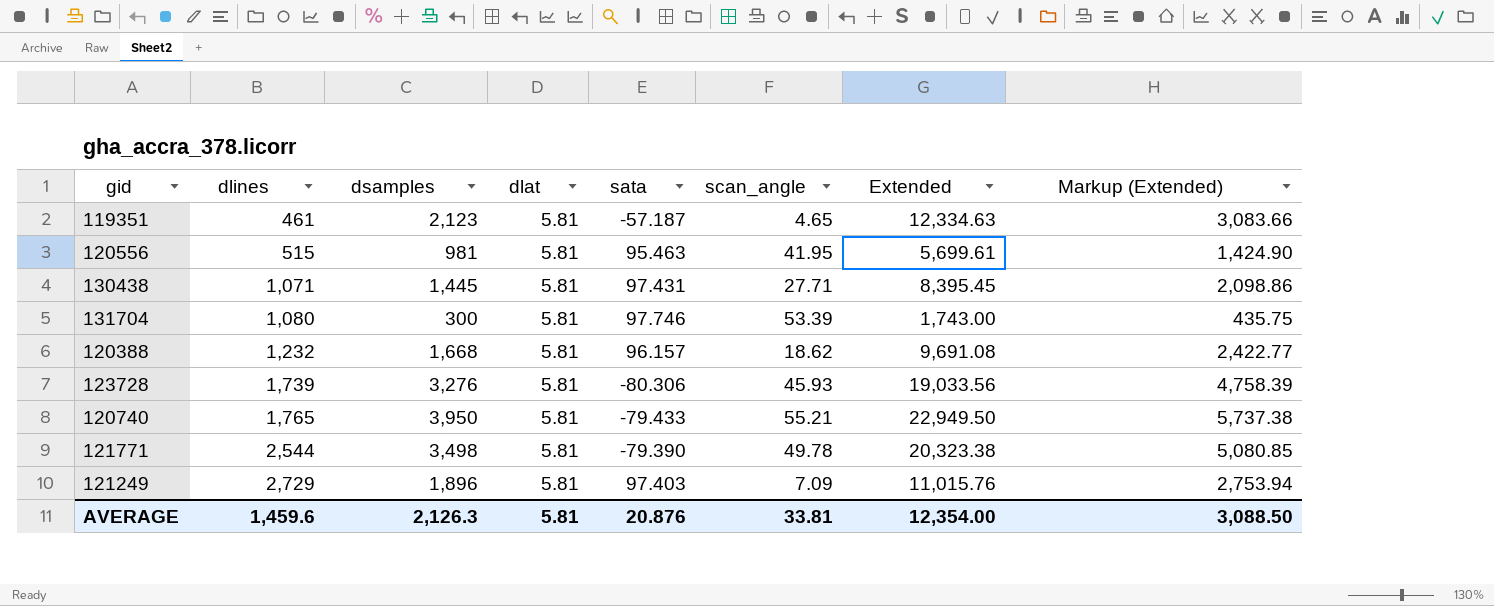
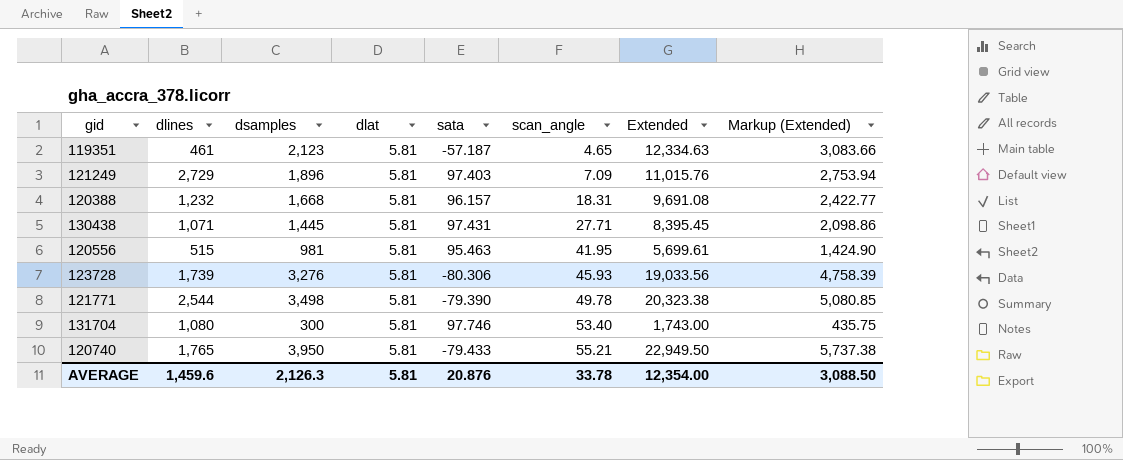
row order: dlines ascending -> scan_angle ascending
120388 | scan_angle: 18.62 -> 18.31
131704 | scan_angle: 53.39 -> 53.40
AVERAGE | scan_angle: 33.81 -> 33.78

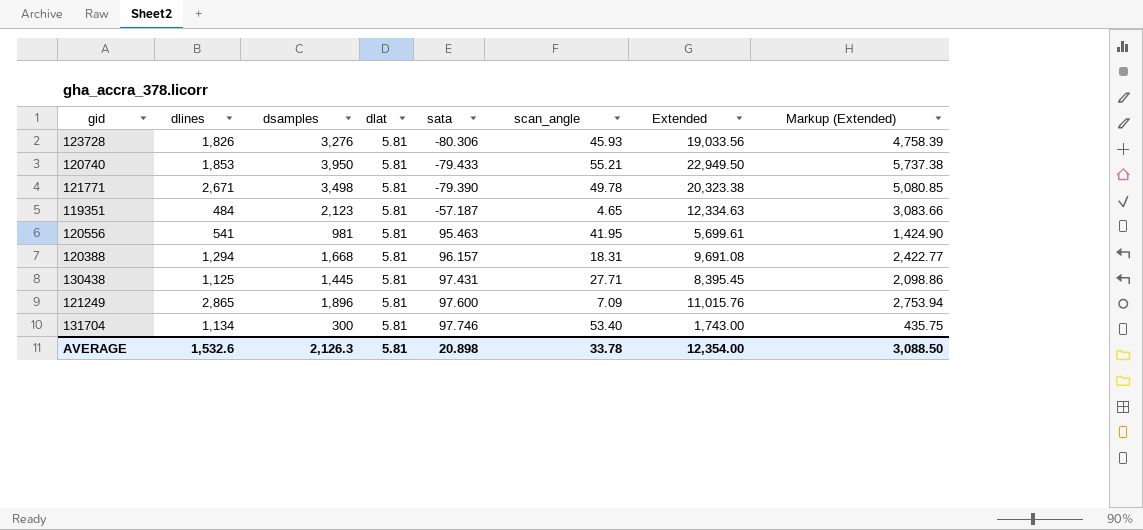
row order: scan_angle ascending -> sata ascending
123728 | dlines: 1,739 -> 1,826
120740 | dlines: 1,765 -> 1,853
121771 | dlines: 2,544 -> 2,671
119351 | dlines: 461 -> 484
120556 | dlines: 515 -> 541
120388 | dlines: 1,232 -> 1,294
130438 | dlines: 1,071 -> 1,125
121249 | dlines: 2,729 -> 2,865
121249 | sata: 97.403 -> 97.600
131704 | dlines: 1,080 -> 1,134
AVERAGE | dlines: 1,459.6 -> 1,532.6
AVERAGE | sata: 20.876 -> 20.898

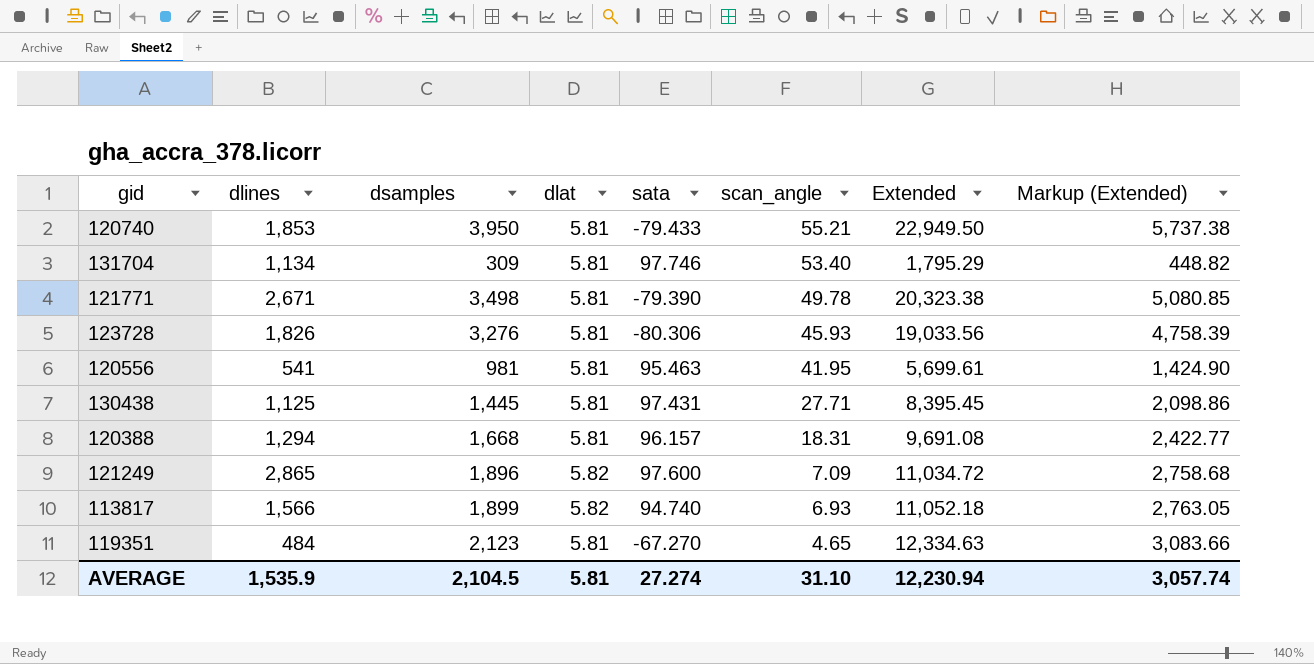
row order: sata ascending -> scan_angle descending
131704 | dsamples: 300 -> 309
131704 | Extended: 1,743.00 -> 1,795.29
131704 | Markup (Extended): 435.75 -> 448.82
121249 | dlat: 5.81 -> 5.82
121249 | Extended: 11,015.76 -> 11,034.72
121249 | Markup (Extended): 2,753.94 -> 2,758.68
row 113817: none -> 1,566 | 1,899 | 5.82 | 94.740 | 6.93 | 11,052.18 | 2,763.05
119351 | sata: -57.187 -> -67.270
AVERAGE | dlines: 1,532.6 -> 1,535.9
AVERAGE | dsamples: 2,126.3 -> 2,104.5
AVERAGE | sata: 20.898 -> 27.274
AVERAGE | scan_angle: 33.78 -> 31.10
AVERAGE | Extended: 12,354.00 -> 12,230.94
AVERAGE | Markup (Extended): 3,088.50 -> 3,057.74

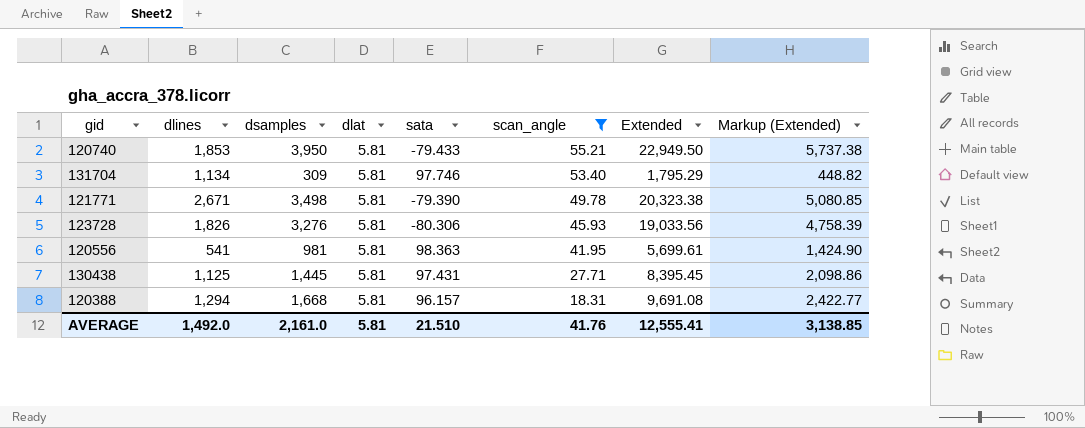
filter: none -> scan_angle >= 18.31
120556 | sata: 95.463 -> 98.363
AVERAGE | dlines: 1,535.9 -> 1,492.0
AVERAGE | dsamples: 2,104.5 -> 2,161.0
AVERAGE | sata: 27.274 -> 21.510
AVERAGE | scan_angle: 31.10 -> 41.76
AVERAGE | Extended: 12,230.94 -> 12,555.41
AVERAGE | Markup (Extended): 3,057.74 -> 3,138.85

